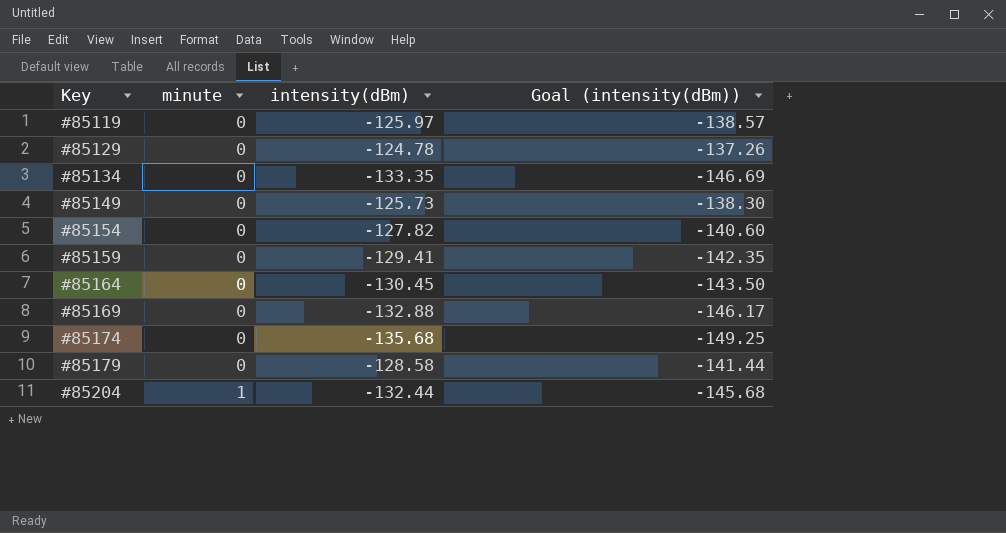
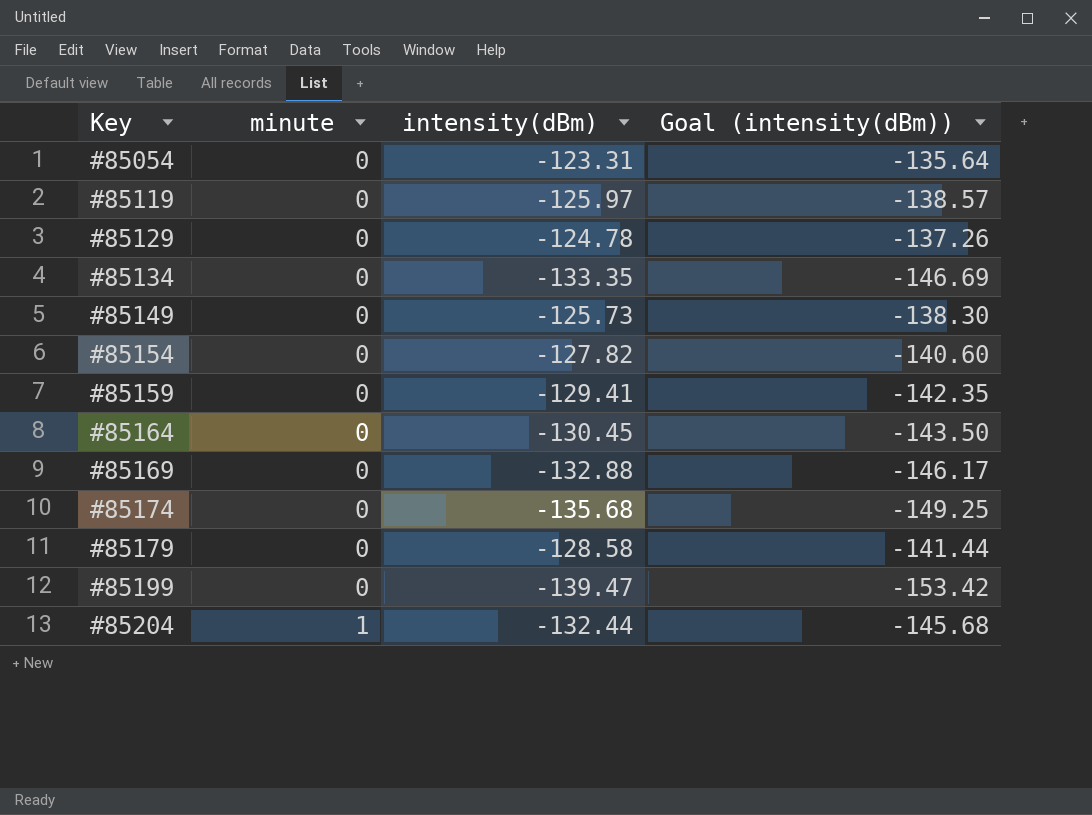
row #85054: none -> 0 | -123.31 | -135.64
row #85199: none -> 0 | -139.47 | -153.42

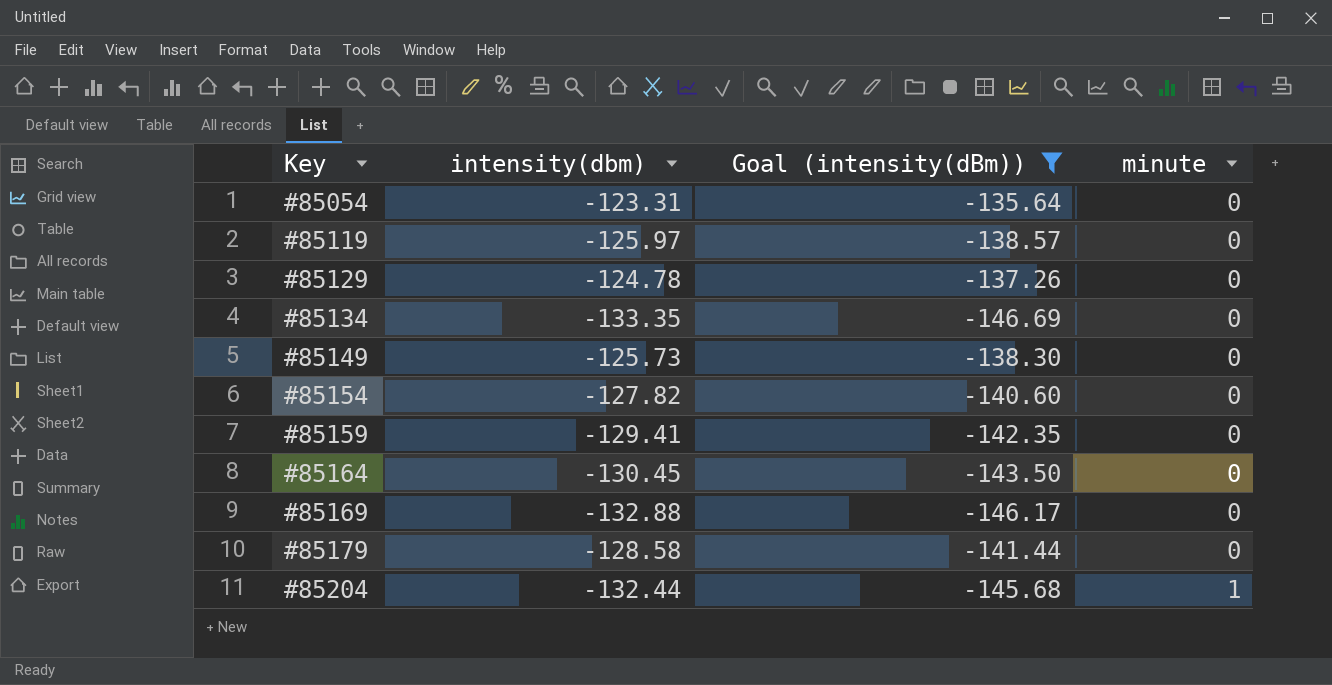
filter: none -> Goal (intensity(dBm)) >= -146.69
column name: intensity(dBm) -> intensity(dbm)
column minute | position: 2 -> 4

